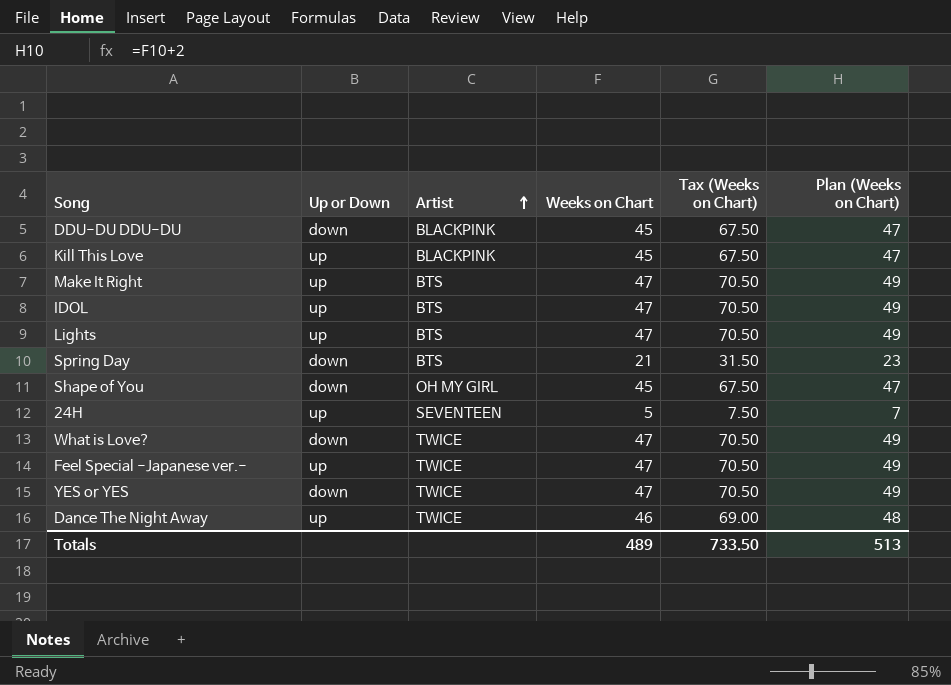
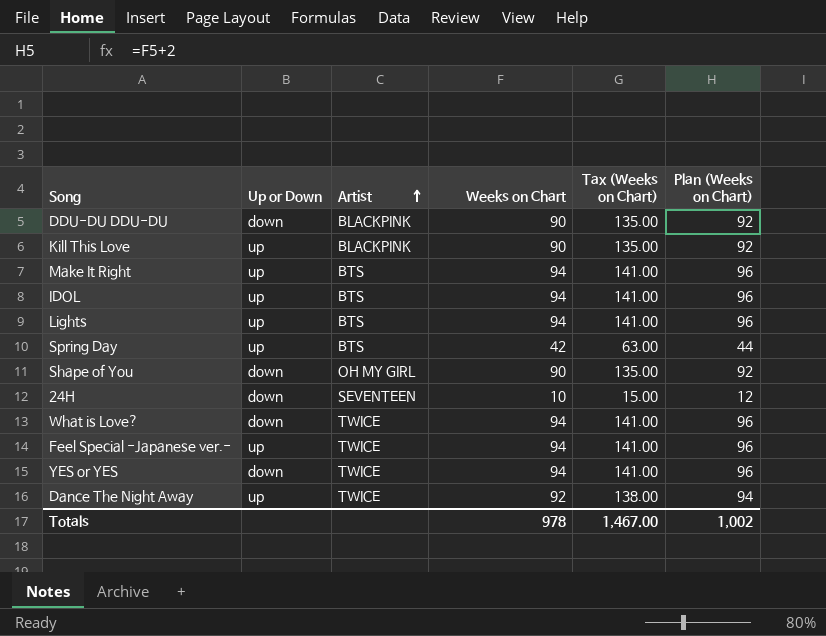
DDU-DU DDU-DU | Weeks on Chart: 45 -> 90
DDU-DU DDU-DU | Tax (Weeks on Chart): 67.50 -> 135.00
DDU-DU DDU-DU | Plan (Weeks on Chart): 47 -> 92
Kill This Love | Weeks on Chart: 45 -> 90
Kill This Love | Tax (Weeks on Chart): 67.50 -> 135.00
Kill This Love | Plan (Weeks on Chart): 47 -> 92
Make It Right | Weeks on Chart: 47 -> 94
Make It Right | Tax (Weeks on Chart): 70.50 -> 141.00
Make It Right | Plan (Weeks on Chart): 49 -> 96
IDOL | Weeks on Chart: 47 -> 94
IDOL | Tax (Weeks on Chart): 70.50 -> 141.00
IDOL | Plan (Weeks on Chart): 49 -> 96
Lights | Weeks on Chart: 47 -> 94
Lights | Tax (Weeks on Chart): 70.50 -> 141.00
Lights | Plan (Weeks on Chart): 49 -> 96
Spring Day | Up or Down: down -> up
Spring Day | Weeks on Chart: 21 -> 42
Spring Day | Tax (Weeks on Chart): 31.50 -> 63.00
Spring Day | Plan (Weeks on Chart): 23 -> 44
Shape of You | Weeks on Chart: 45 -> 90
Shape of You | Tax (Weeks on Chart): 67.50 -> 135.00
Shape of You | Plan (Weeks on Chart): 47 -> 92
24H | Up or Down: up -> down
24H | Weeks on Chart: 5 -> 10
24H | Tax (Weeks on Chart): 7.50 -> 15.00
24H | Plan (Weeks on Chart): 7 -> 12
What is Love? | Weeks on Chart: 47 -> 94
What is Love? | Tax (Weeks on Chart): 70.50 -> 141.00
What is Love? | Plan (Weeks on Chart): 49 -> 96
Feel Special -Japanese ver.- | Weeks on Chart: 47 -> 94
Feel Special -Japanese ver.- | Tax (Weeks on Chart): 70.50 -> 141.00
Feel Special -Japanese ver.- | Plan (Weeks on Chart): 49 -> 96
YES or YES | Weeks on Chart: 47 -> 94
YES or YES | Tax (Weeks on Chart): 70.50 -> 141.00
YES or YES | Plan (Weeks on Chart): 49 -> 96
Dance The Night Away | Weeks on Chart: 46 -> 92
Dance The Night Away | Tax (Weeks on Chart): 69.00 -> 138.00
Dance The Night Away | Plan (Weeks on Chart): 48 -> 94
Totals | Weeks on Chart: 489 -> 978
Totals | Tax (Weeks on Chart): 733.50 -> 1,467.00
Totals | Plan (Weeks on Chart): 513 -> 1,002

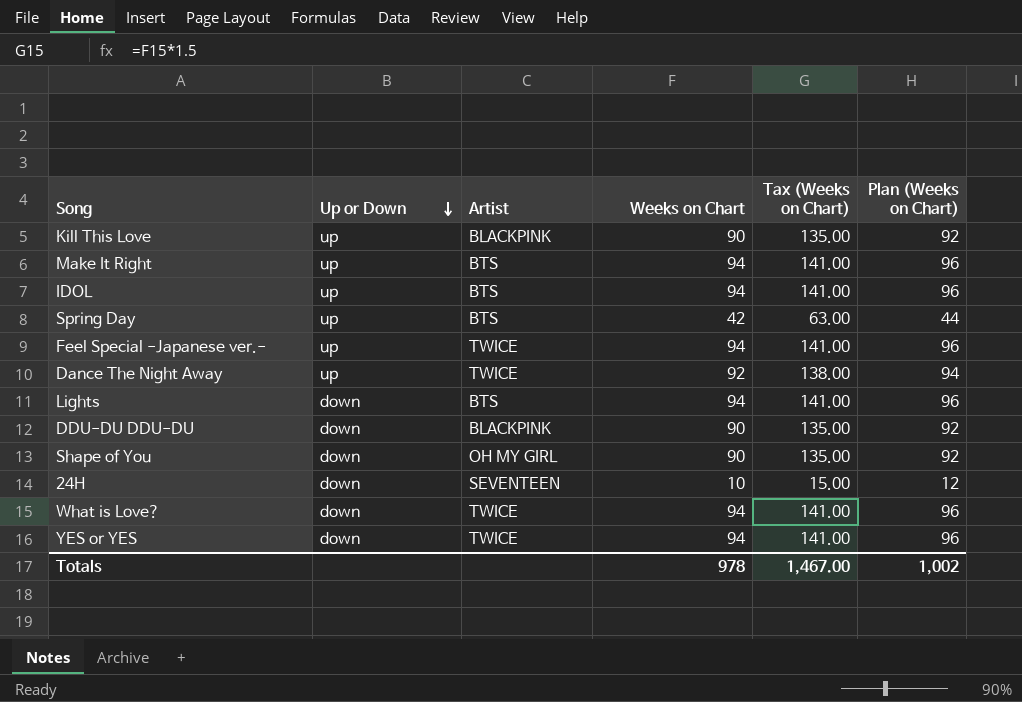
row order: Artist ascending -> Up or Down descending
Lights | Up or Down: up -> down

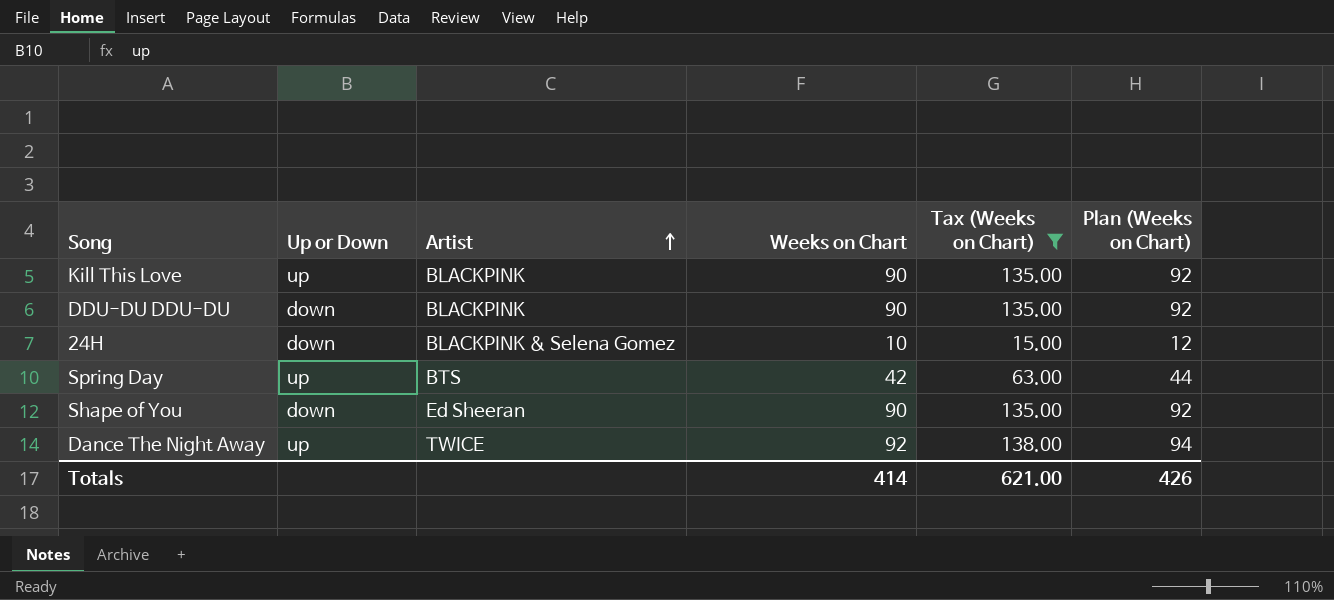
filter: none -> Tax (Weeks on Chart) != 141.00
row order: Up or Down descending -> Artist ascending
24H | Artist: SEVENTEEN -> BLACKPINK & Selena Gomez
Shape of You | Artist: OH MY GIRL -> Ed Sheeran
Totals | Weeks on Chart: 978 -> 414
Totals | Tax (Weeks on Chart): 1,467.00 -> 621.00
Totals | Plan (Weeks on Chart): 1,002 -> 426

